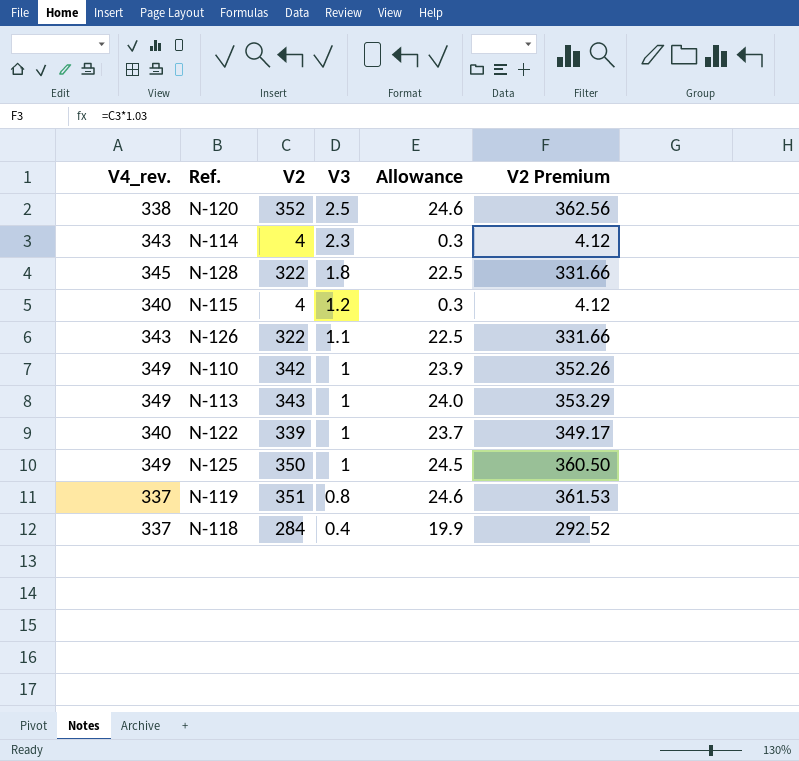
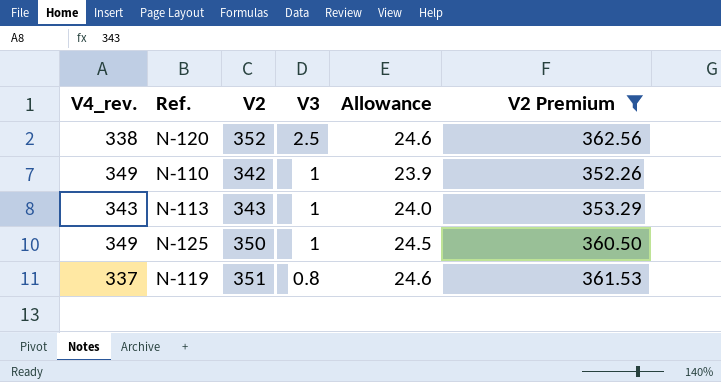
filter: none -> V2 Premium >= 352.26
N-113 | V4_rev.: 349 -> 343

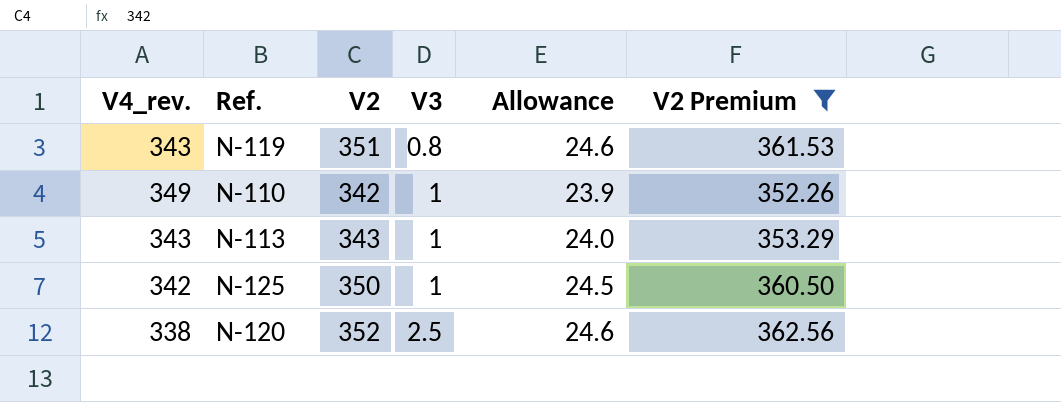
row order: V3 descending -> V3 ascending
N-119 | V4_rev.: 337 -> 343
N-125 | V4_rev.: 349 -> 342

